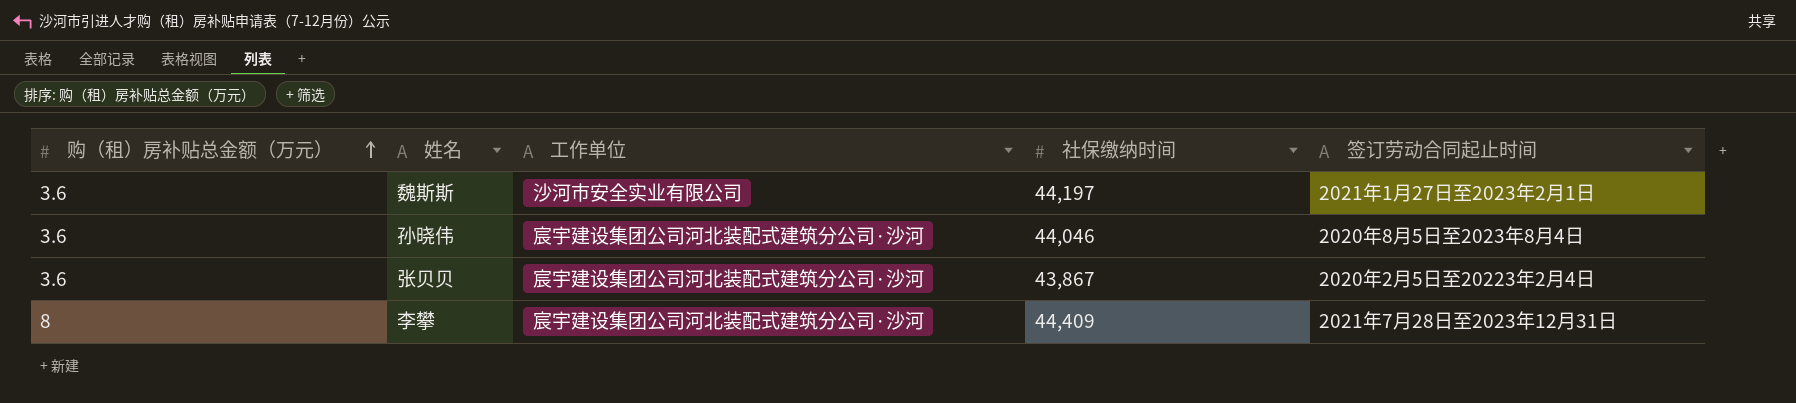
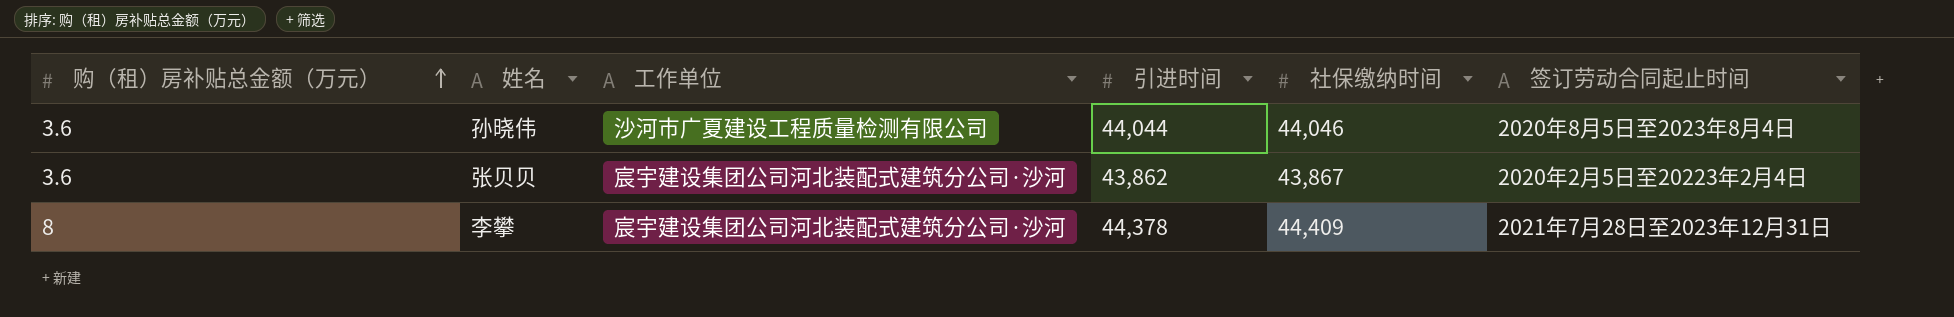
column 引进时间 | position: none -> 4
row 魏斯斯: 3.6 | 沙河市安全实业有限公司 | 44,197 | 2021年1月27日至2023年2月1日 -> none
孙晓伟 | 工作单位: 宸宇建设集团公司河北装配式建筑分公司·沙河 -> 沙河市广夏建设工程质量检测有限公司

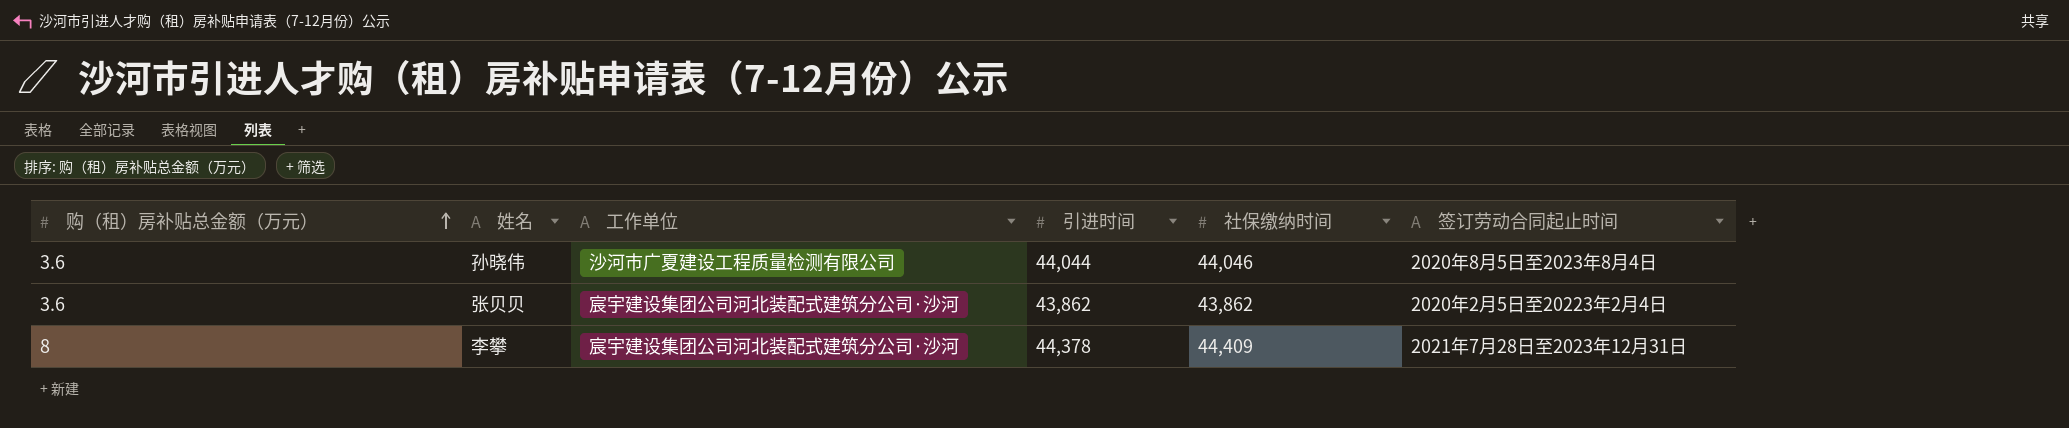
张贝贝 | 社保缴纳时间: 43,867 -> 43,862

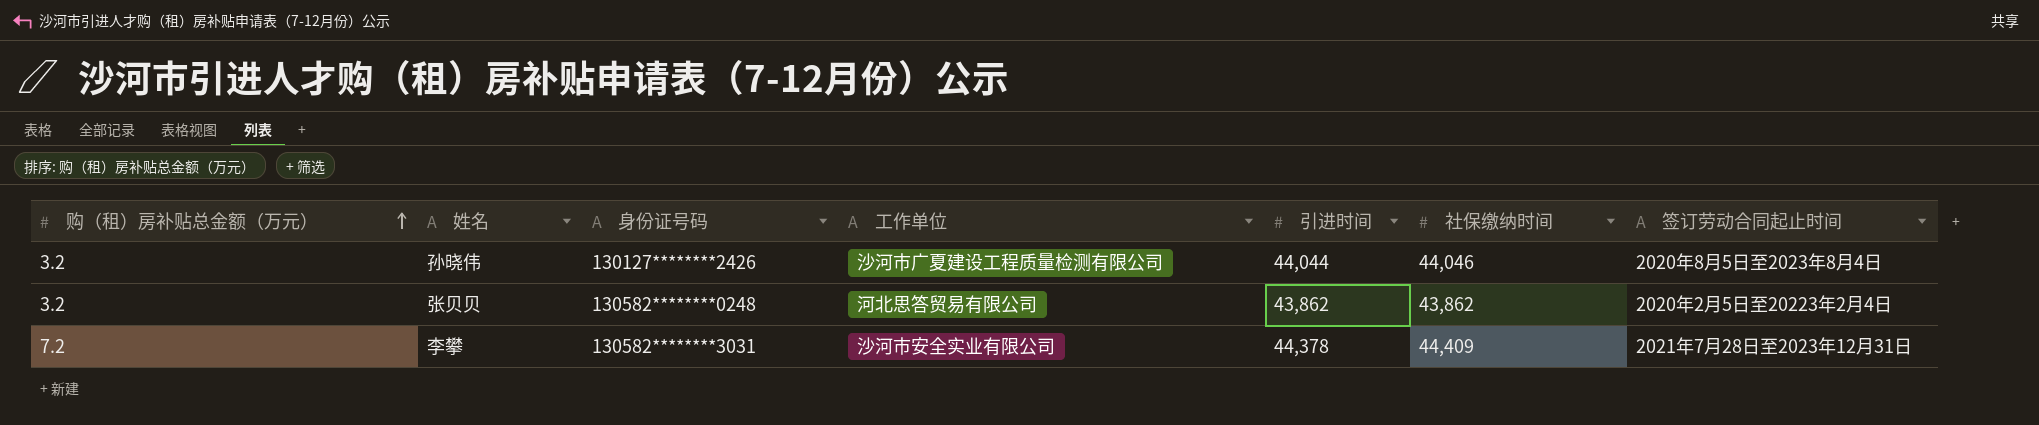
column 身份证号码 | position: none -> 3
孙晓伟 | 购（租）房补贴总金额（万元）: 3.6 -> 3.2
张贝贝 | 购（租）房补贴总金额（万元）: 3.6 -> 3.2
张贝贝 | 工作单位: 宸宇建设集团公司河北装配式建筑分公司·沙河 -> 河北思答贸易有限公司
李攀 | 购（租）房补贴总金额（万元）: 8 -> 7.2
李攀 | 工作单位: 宸宇建设集团公司河北装配式建筑分公司·沙河 -> 沙河市安全实业有限公司

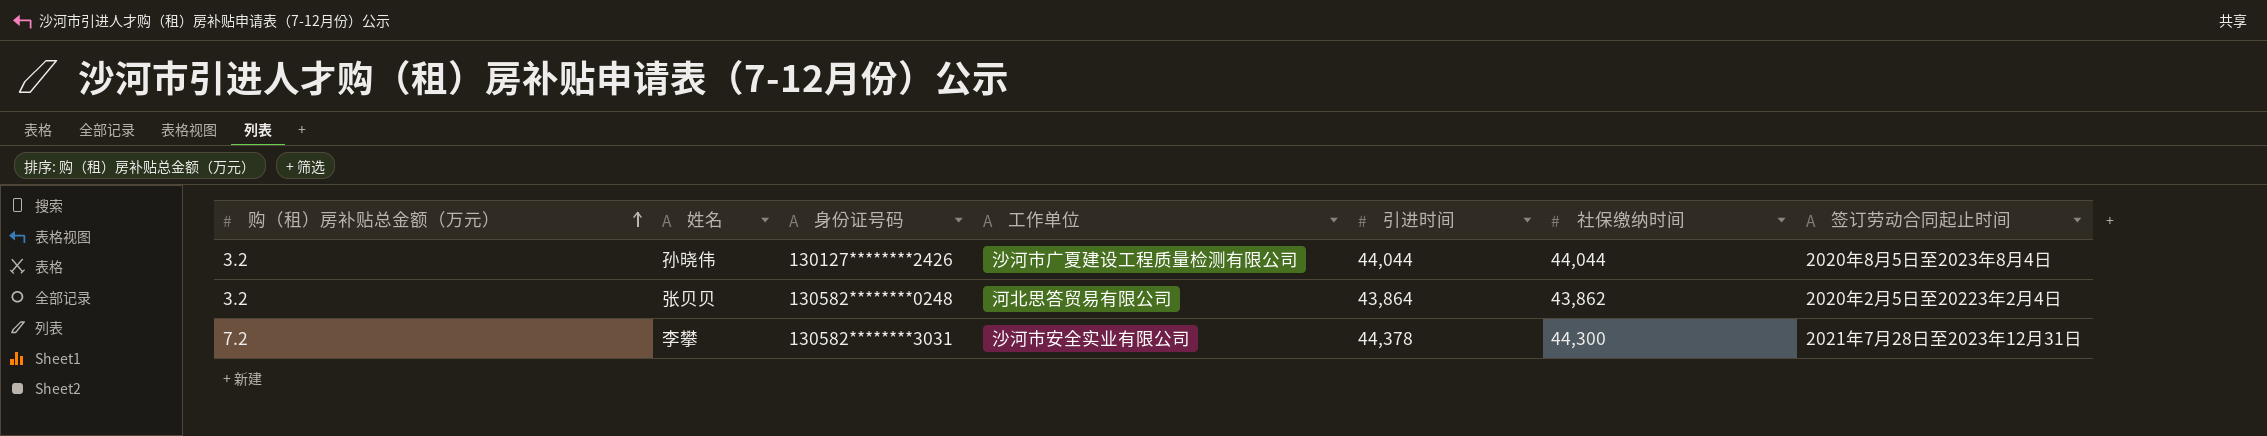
孙晓伟 | 社保缴纳时间: 44,046 -> 44,044
张贝贝 | 引进时间: 43,862 -> 43,864
李攀 | 社保缴纳时间: 44,409 -> 44,300

